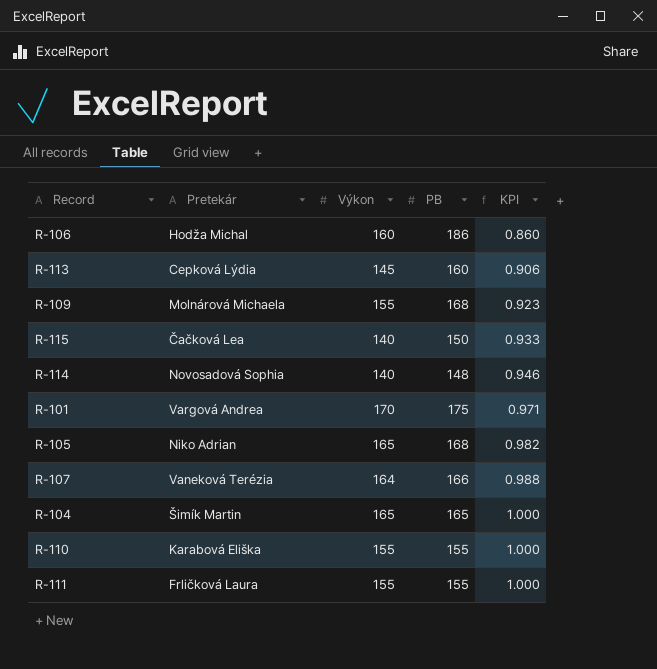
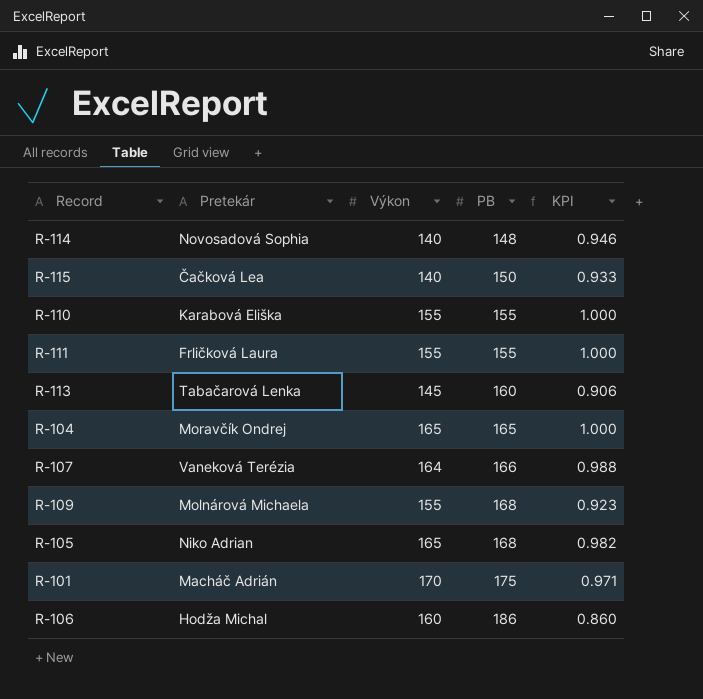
row order: KPI ascending -> PB ascending
R-113 | Pretekár: Cepková Lýdia -> Tabačarová Lenka
R-104 | Pretekár: Šimík Martin -> Moravčík Ondrej
R-101 | Pretekár: Vargová Andrea -> Macháč Adrián

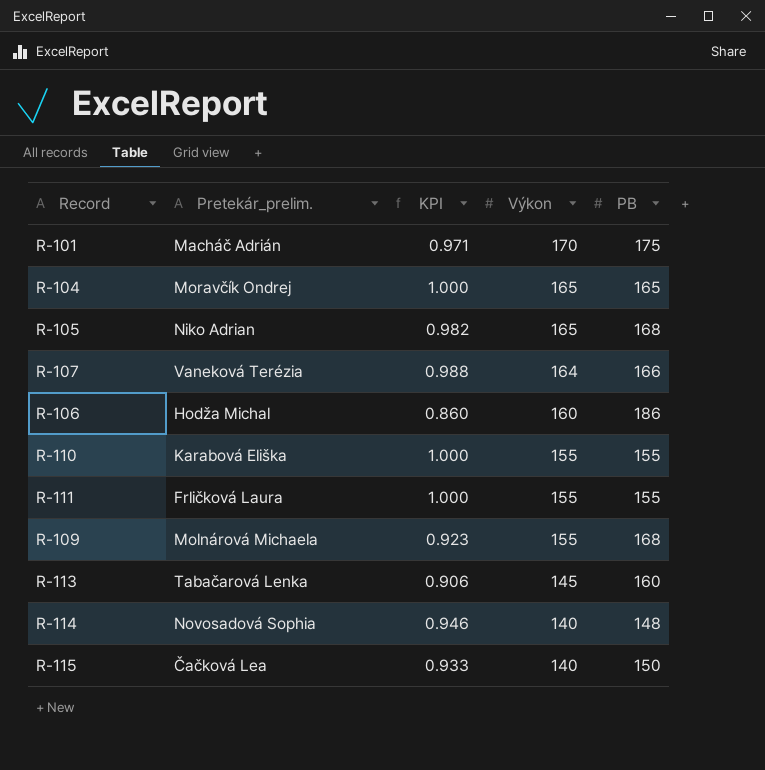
row order: PB ascending -> Výkon descending
column name: Pretekár -> Pretekár_prelim.
column KPI | position: 5 -> 3

